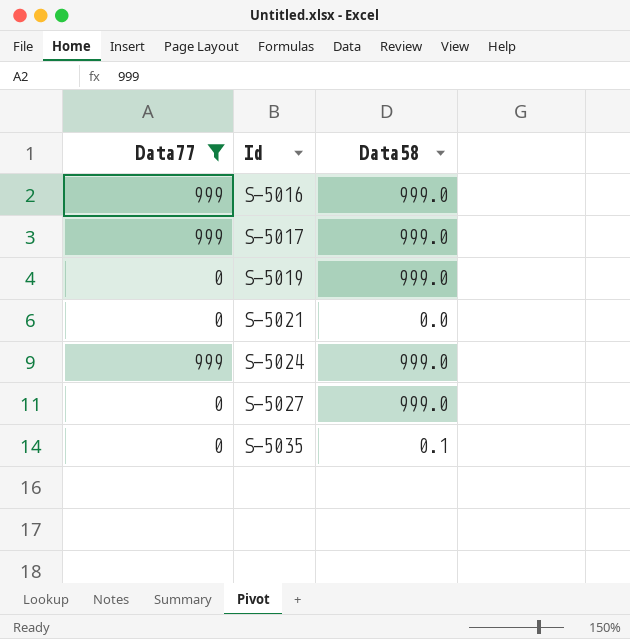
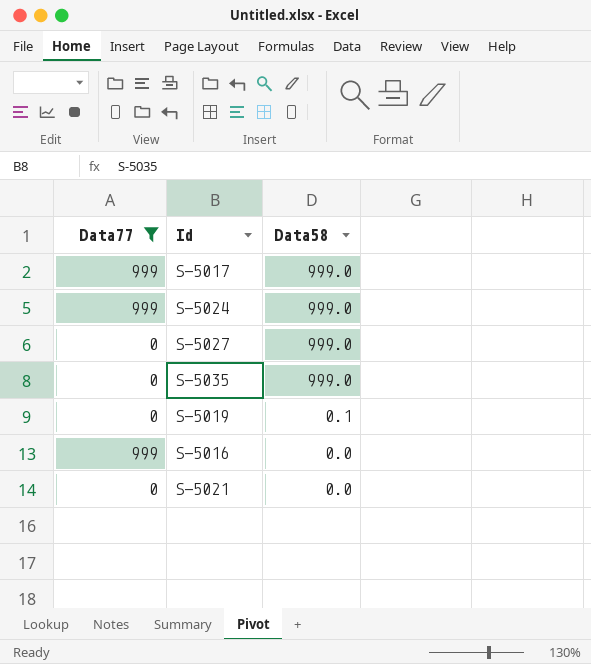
row order: Id ascending -> Data58 descending
S-5035 | Data58: 0.1 -> 999.0
S-5019 | Data58: 999.0 -> 0.1
S-5016 | Data58: 999.0 -> 0.0

